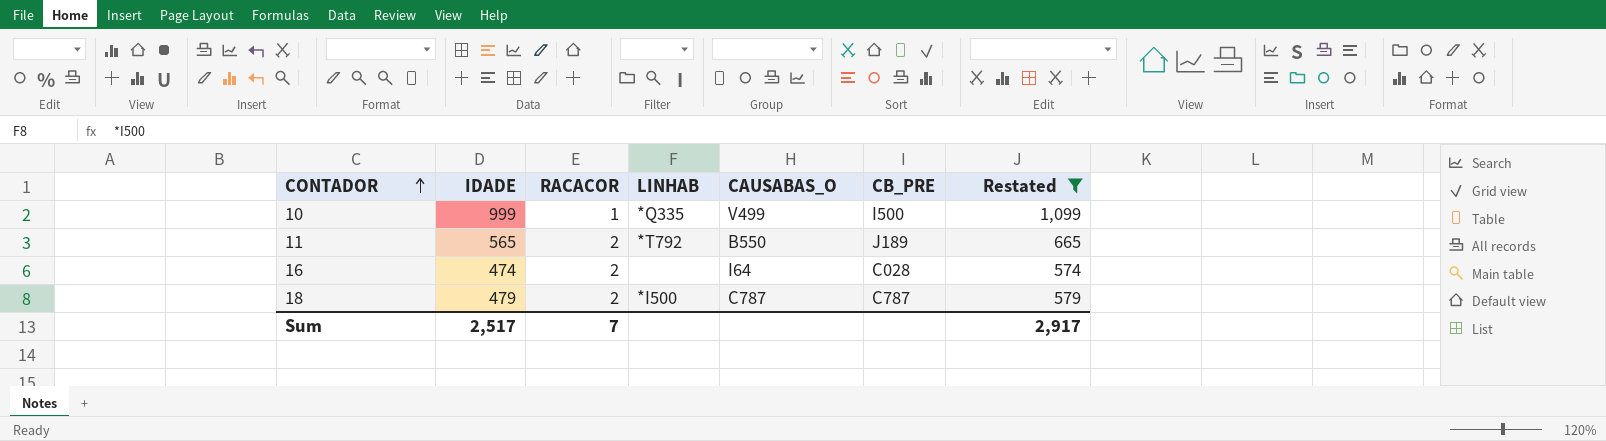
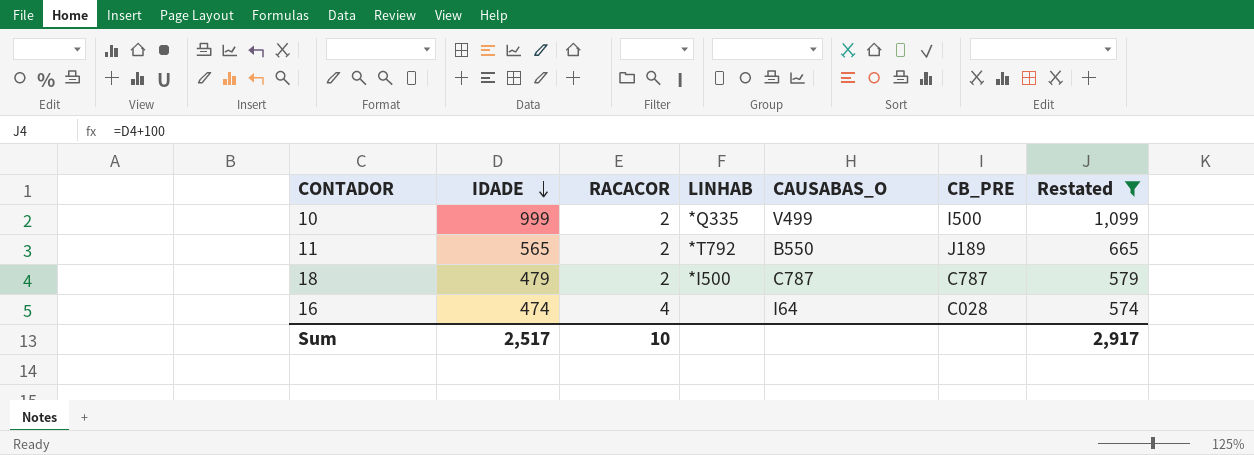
row order: CONTADOR ascending -> IDADE descending
10 | RACACOR: 1 -> 2
16 | RACACOR: 2 -> 4
Sum | RACACOR: 7 -> 10

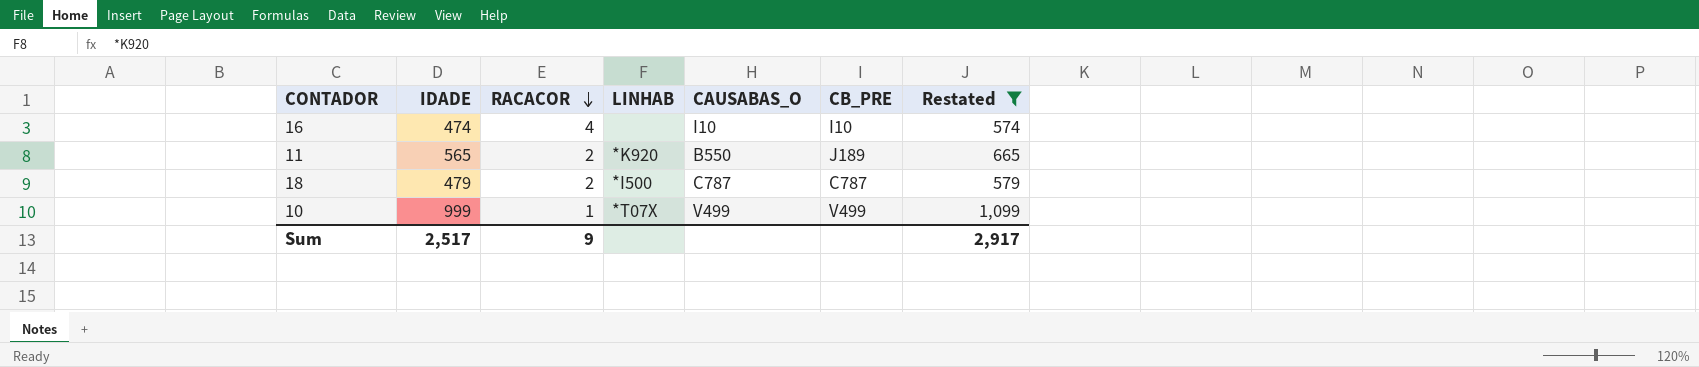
row order: IDADE descending -> RACACOR descending
16 | CAUSABAS_O: I64 -> I10
16 | CB_PRE: C028 -> I10
11 | LINHAB: *T792 -> *K920
10 | RACACOR: 2 -> 1
10 | LINHAB: *Q335 -> *T07X
10 | CB_PRE: I500 -> V499
Sum | RACACOR: 10 -> 9

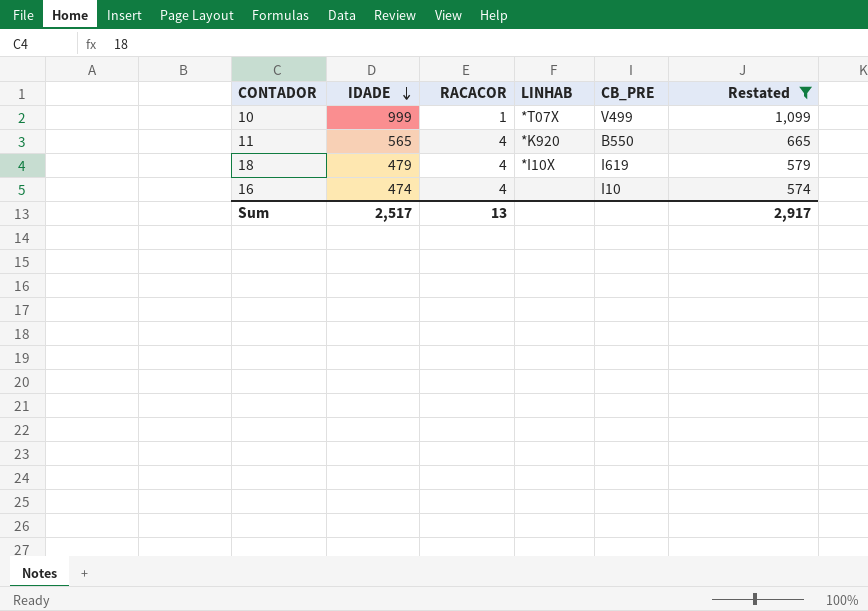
row order: RACACOR descending -> IDADE descending
column CAUSABAS_O | position: 5 -> none
11 | RACACOR: 2 -> 4
11 | CB_PRE: J189 -> B550
18 | RACACOR: 2 -> 4
18 | LINHAB: *I500 -> *I10X
18 | CB_PRE: C787 -> I619
Sum | RACACOR: 9 -> 13

